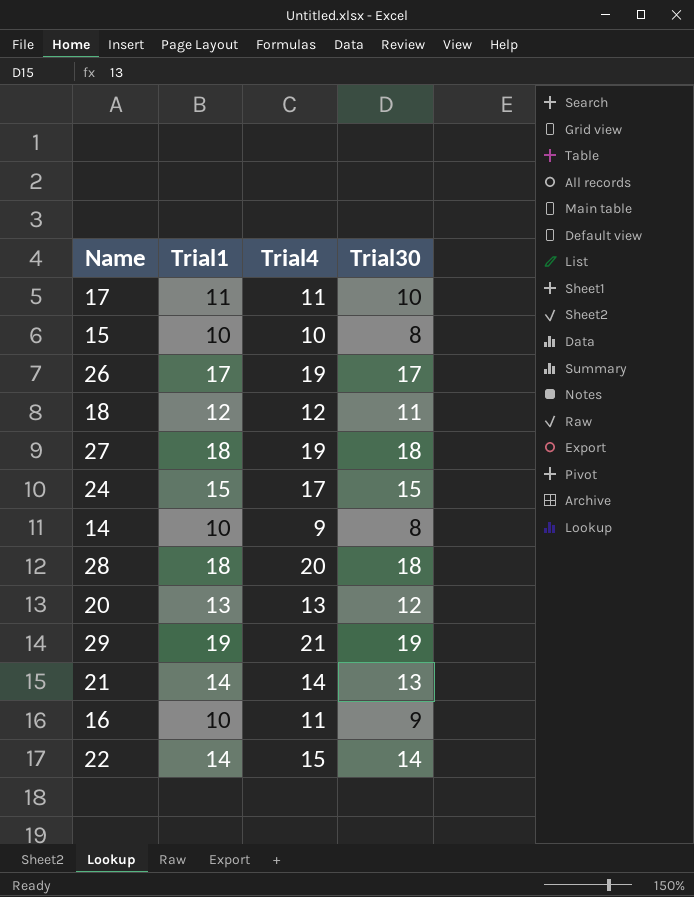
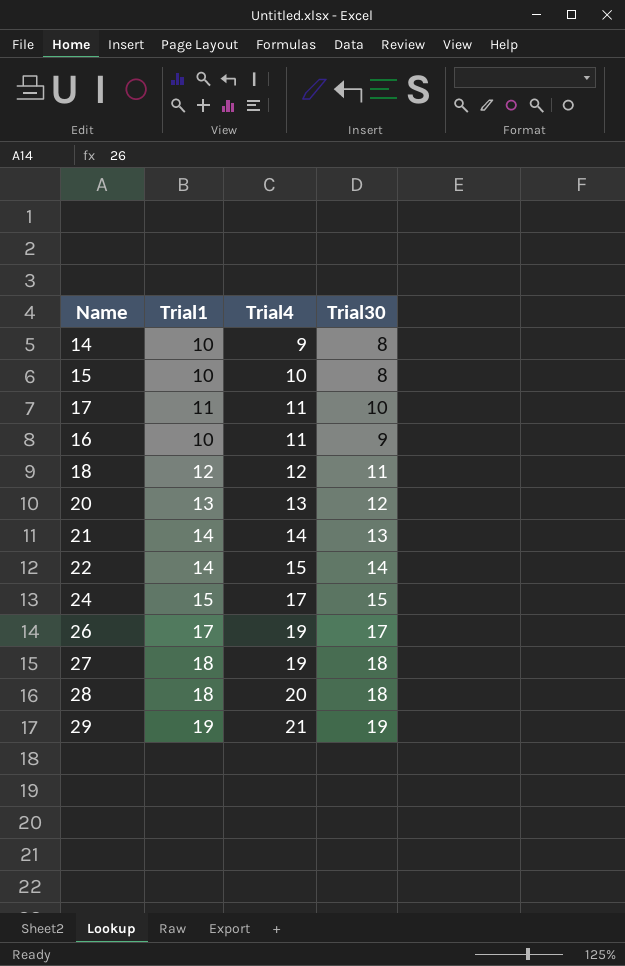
row order: none -> Trial4 ascending

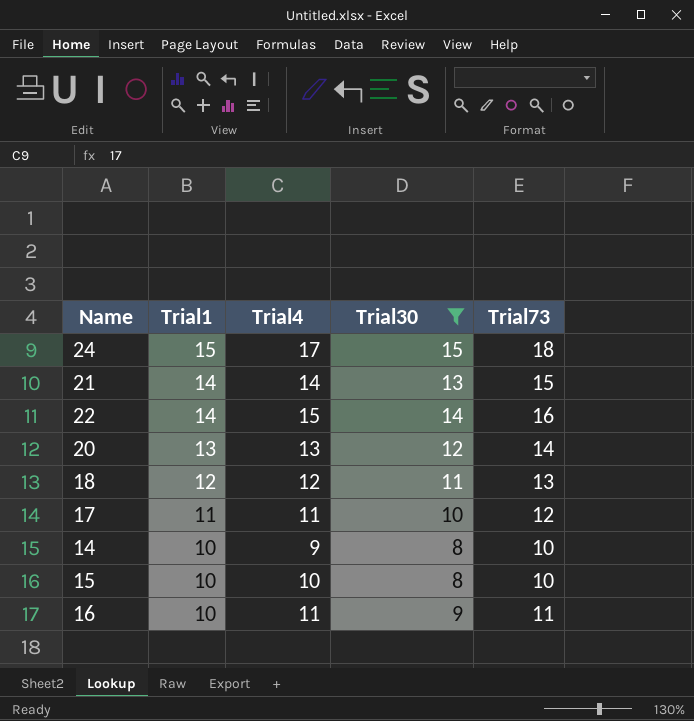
filter: none -> Trial30 <= 15
row order: Trial4 ascending -> Trial1 descending
column Trial73 | position: none -> 5

